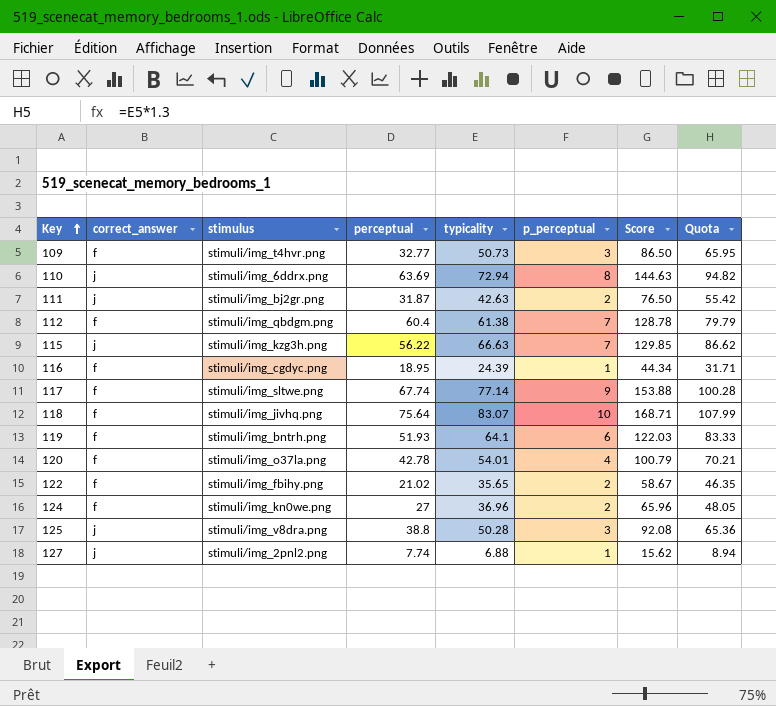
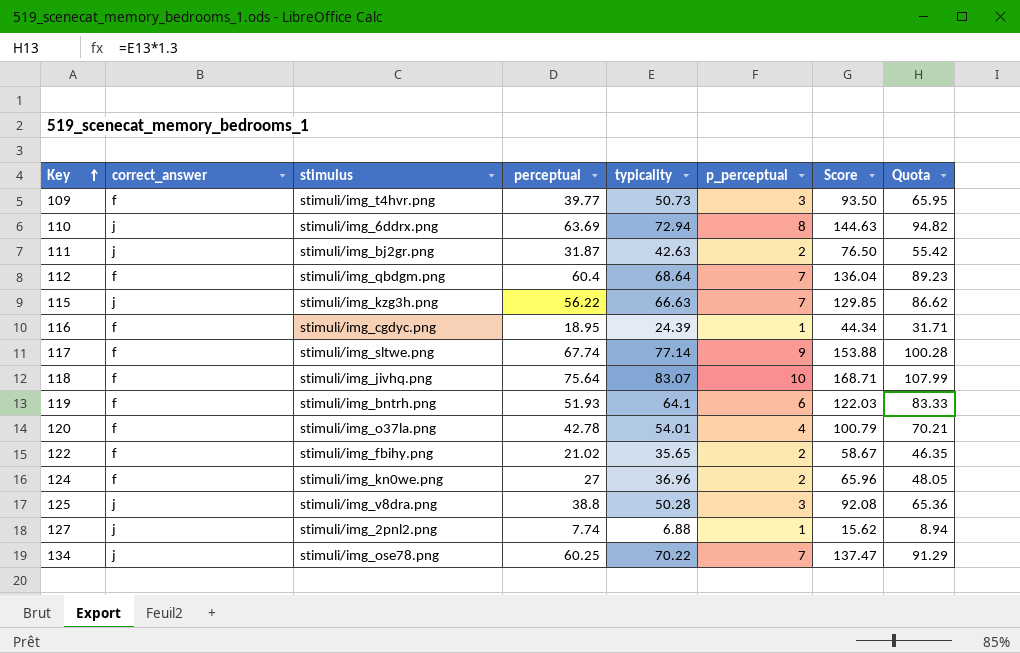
109 | perceptual: 32.77 -> 39.77
109 | Score: 86.50 -> 93.50
112 | typicality: 61.38 -> 68.64
112 | Score: 128.78 -> 136.04
112 | Quota: 79.79 -> 89.23
row 134: none -> j | stimuli/img_ose78.png | 60.25 | 70.22 | 7 | 137.47 | 91.29

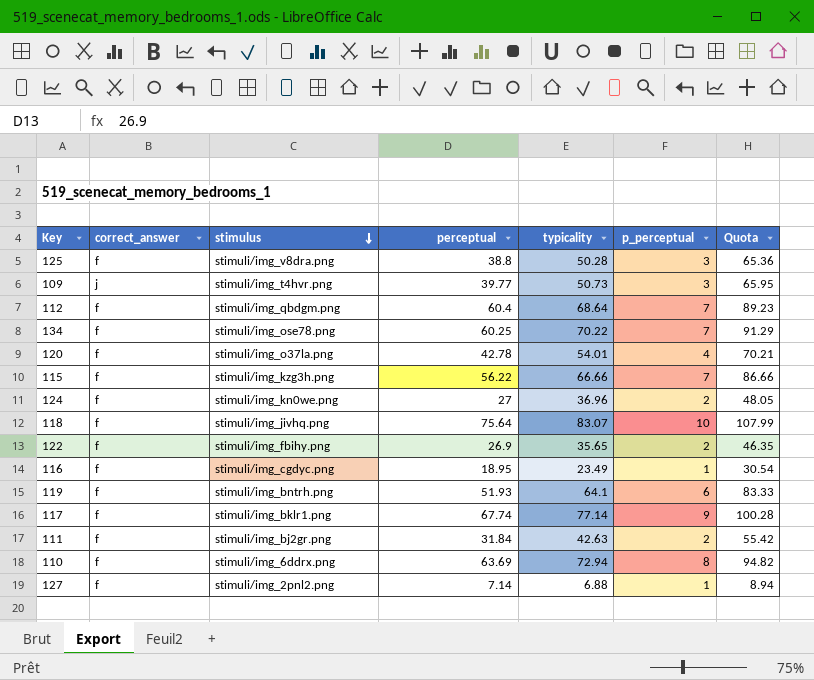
row order: Key ascending -> stimulus descending
column Score | formula: [perceptual] + [typicality] + [p_perceptual] -> none
125 | correct_answer: j -> f
109 | correct_answer: f -> j
134 | correct_answer: j -> f
115 | correct_answer: j -> f
115 | typicality: 66.63 -> 66.66
115 | Quota: 86.62 -> 86.66
122 | perceptual: 21.02 -> 26.9
116 | typicality: 24.39 -> 23.49
116 | Quota: 31.71 -> 30.54
117 | stimulus: stimuli/img_sltwe.png -> stimuli/img_bklr1.png
111 | correct_answer: j -> f
111 | perceptual: 31.87 -> 31.84
110 | correct_answer: j -> f
127 | correct_answer: j -> f
127 | perceptual: 7.74 -> 7.14

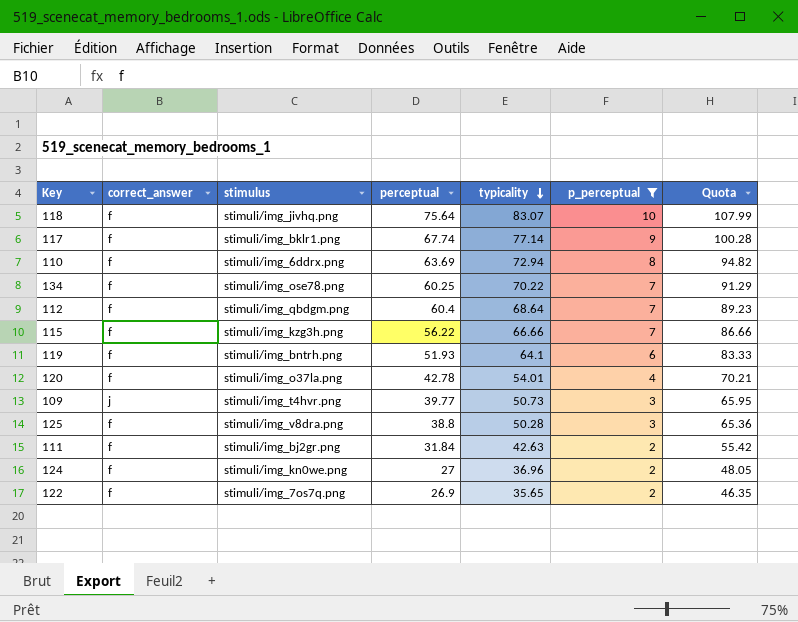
filter: none -> p_perceptual != 1
row order: stimulus descending -> typicality descending
122 | stimulus: stimuli/img_fbihy.png -> stimuli/img_7os7q.png

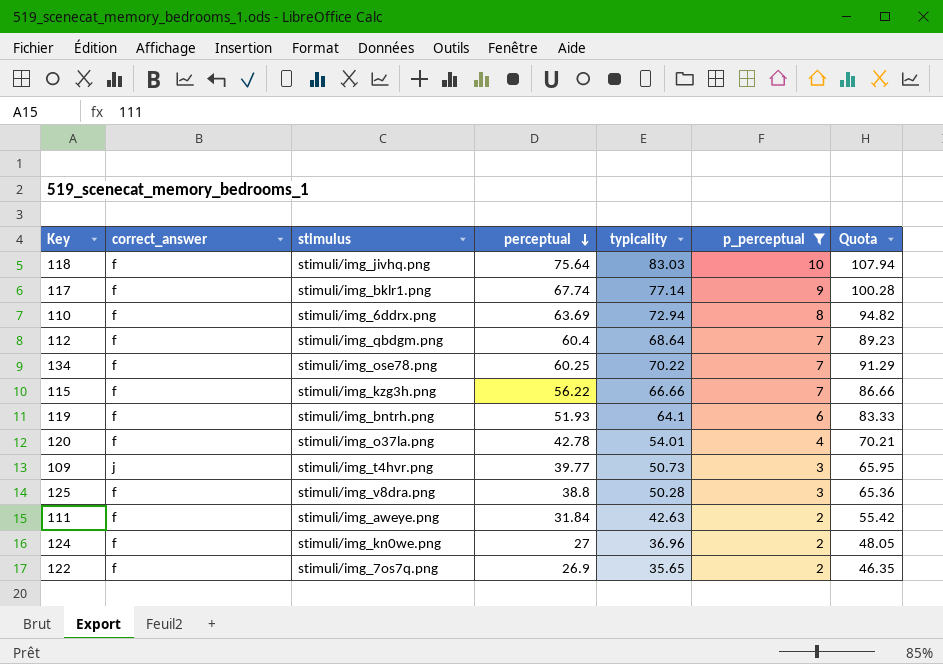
row order: typicality descending -> perceptual descending
118 | typicality: 83.07 -> 83.03
118 | Quota: 107.99 -> 107.94
111 | stimulus: stimuli/img_bj2gr.png -> stimuli/img_aweye.png

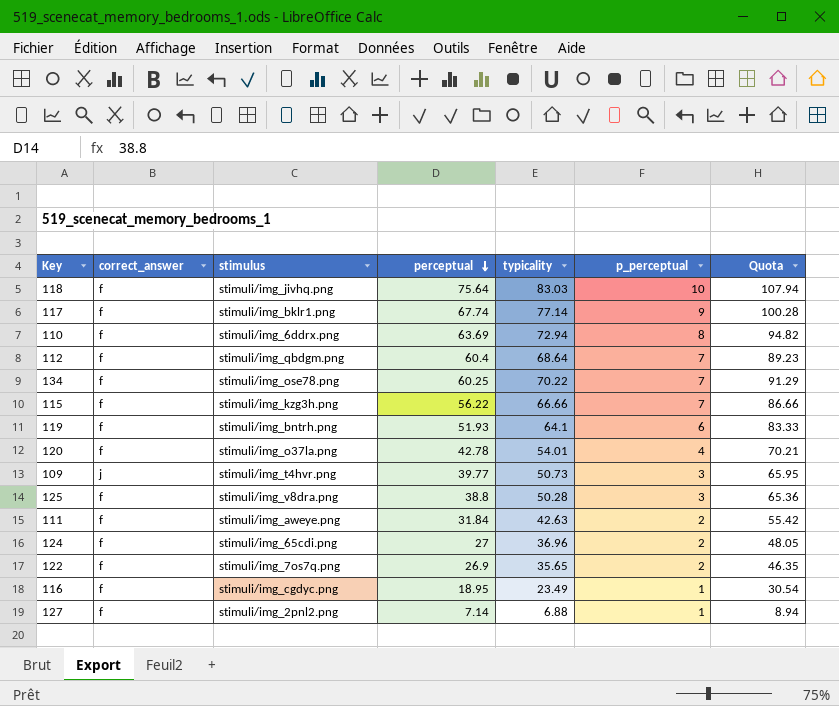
filter: p_perceptual != 1 -> none
124 | stimulus: stimuli/img_kn0we.png -> stimuli/img_65cdi.png

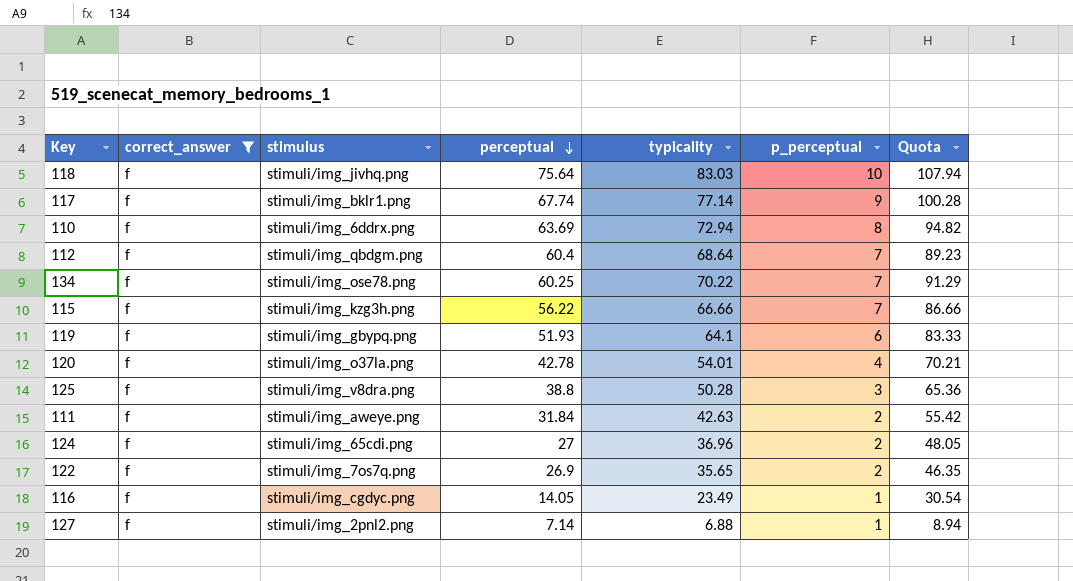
filter: none -> correct_answer = f
119 | stimulus: stimuli/img_bntrh.png -> stimuli/img_gbypq.png
116 | perceptual: 18.95 -> 14.05

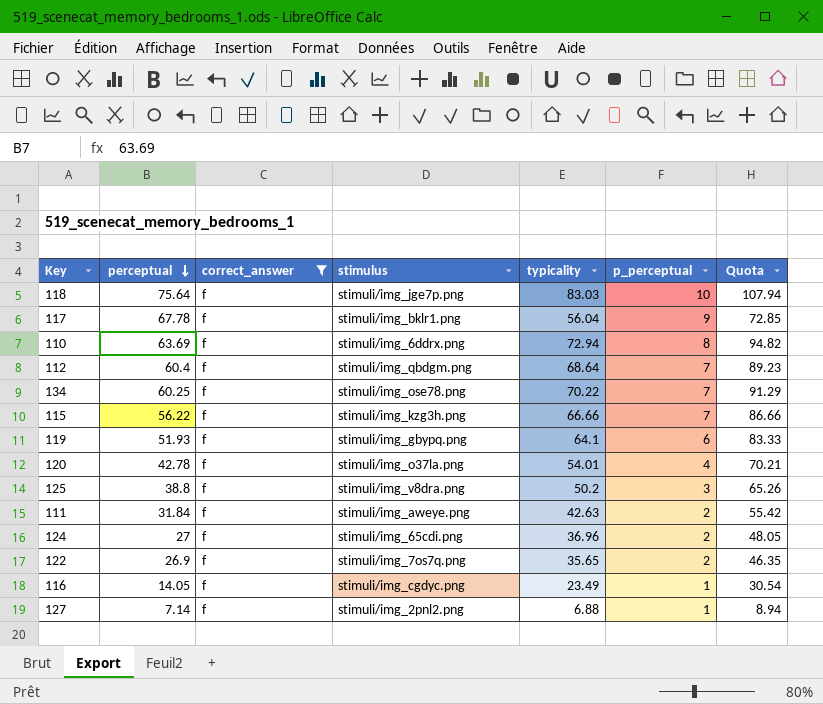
column perceptual | position: 4 -> 2
118 | stimulus: stimuli/img_jivhq.png -> stimuli/img_jge7p.png
117 | perceptual: 67.74 -> 67.78
117 | typicality: 77.14 -> 56.04
117 | Quota: 100.28 -> 72.85
125 | typicality: 50.28 -> 50.2
125 | Quota: 65.36 -> 65.26

